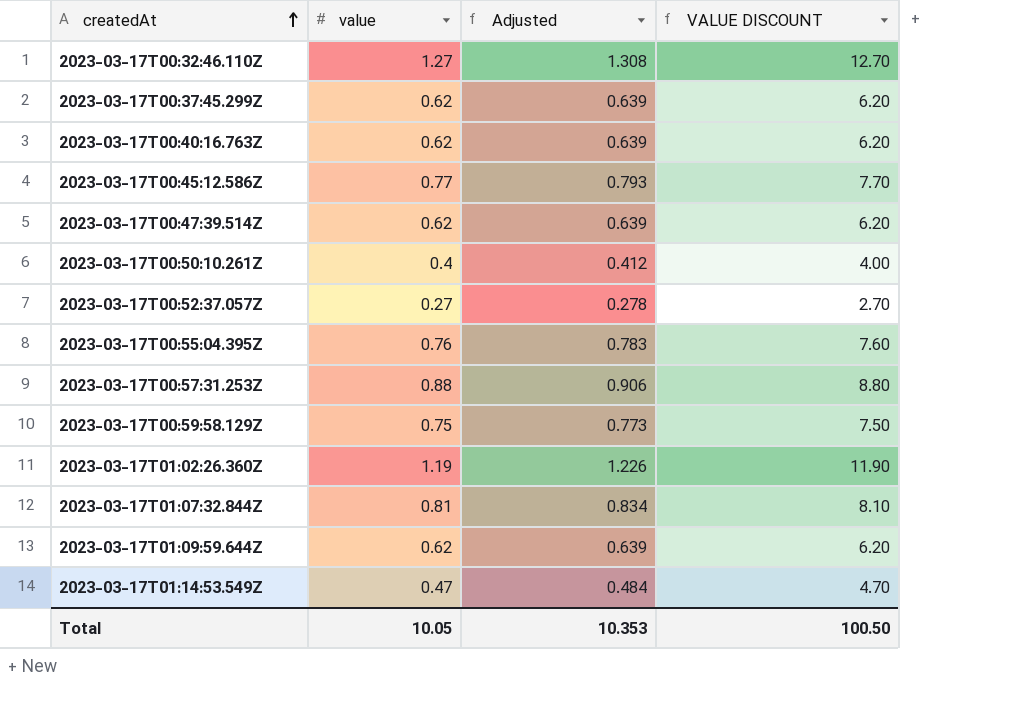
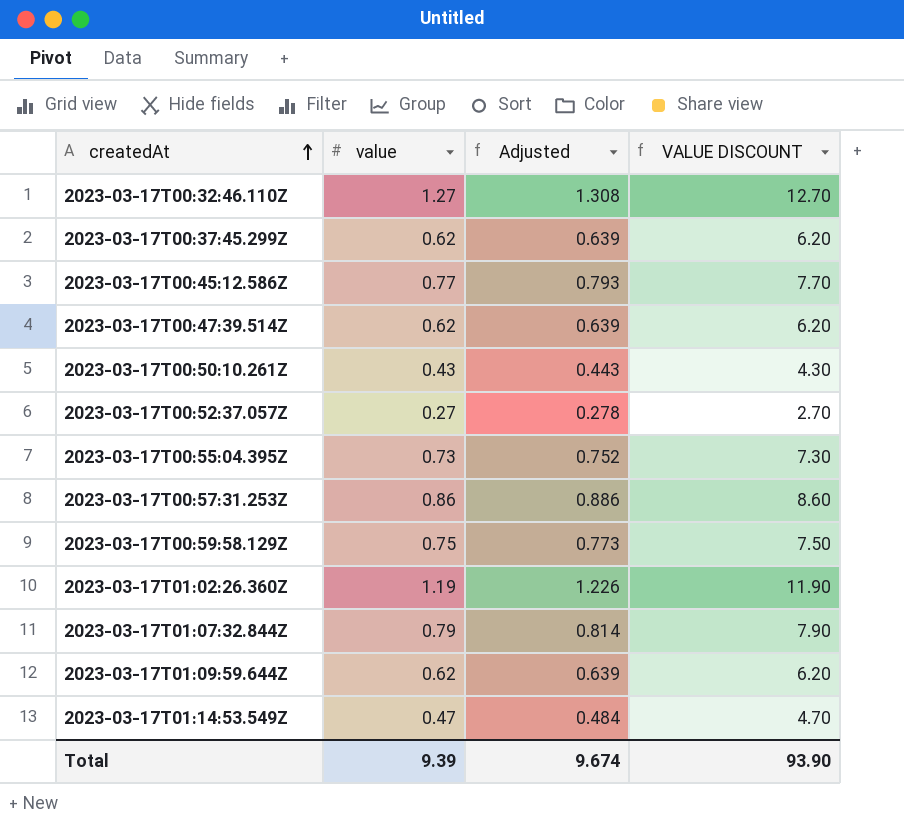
row 2023-03-17T00:40:16.763Z: 0.62 | 0.639 | 6.20 -> none
2023-03-17T00:50:10.261Z | value: 0.4 -> 0.43
2023-03-17T00:50:10.261Z | Adjusted: 0.412 -> 0.443
2023-03-17T00:50:10.261Z | VALUE DISCOUNT: 4.00 -> 4.30
2023-03-17T00:55:04.395Z | value: 0.76 -> 0.73
2023-03-17T00:55:04.395Z | Adjusted: 0.783 -> 0.752
2023-03-17T00:55:04.395Z | VALUE DISCOUNT: 7.60 -> 7.30
2023-03-17T00:57:31.253Z | value: 0.88 -> 0.86
2023-03-17T00:57:31.253Z | Adjusted: 0.906 -> 0.886
2023-03-17T00:57:31.253Z | VALUE DISCOUNT: 8.80 -> 8.60
2023-03-17T01:07:32.844Z | value: 0.81 -> 0.79
2023-03-17T01:07:32.844Z | Adjusted: 0.834 -> 0.814
2023-03-17T01:07:32.844Z | VALUE DISCOUNT: 8.10 -> 7.90
Total | value: 10.05 -> 9.39
Total | Adjusted: 10.353 -> 9.674
Total | VALUE DISCOUNT: 100.50 -> 93.90

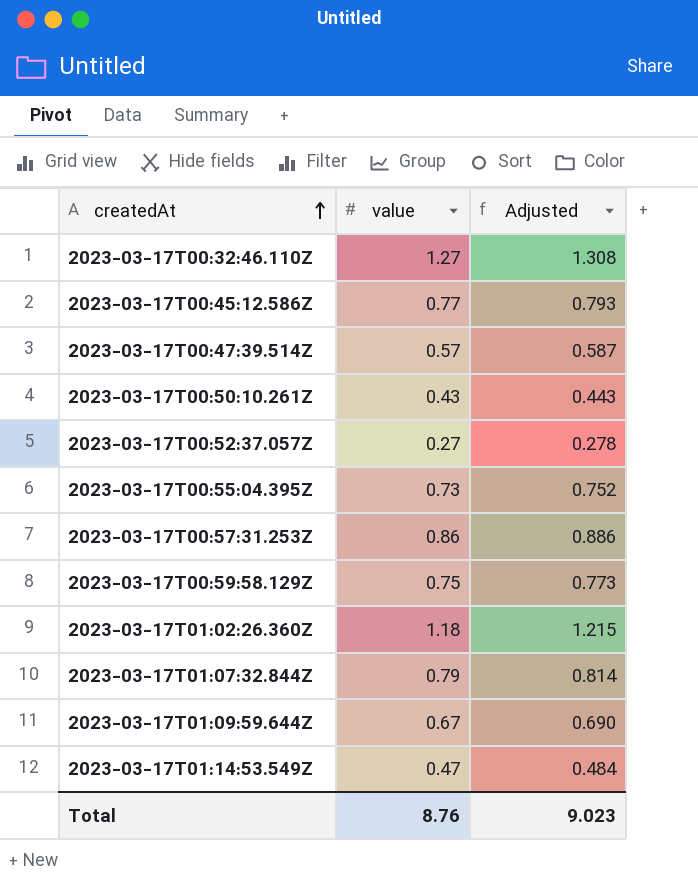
column VALUE DISCOUNT | formula: [value] * 10 -> none
row 2023-03-17T00:37:45.299Z: 0.62 | 0.639 | 6.20 -> none
2023-03-17T00:47:39.514Z | value: 0.62 -> 0.57
2023-03-17T00:47:39.514Z | Adjusted: 0.639 -> 0.587
2023-03-17T01:02:26.360Z | value: 1.19 -> 1.18
2023-03-17T01:02:26.360Z | Adjusted: 1.226 -> 1.215
2023-03-17T01:09:59.644Z | value: 0.62 -> 0.67
2023-03-17T01:09:59.644Z | Adjusted: 0.639 -> 0.690
Total | value: 9.39 -> 8.76
Total | Adjusted: 9.674 -> 9.023

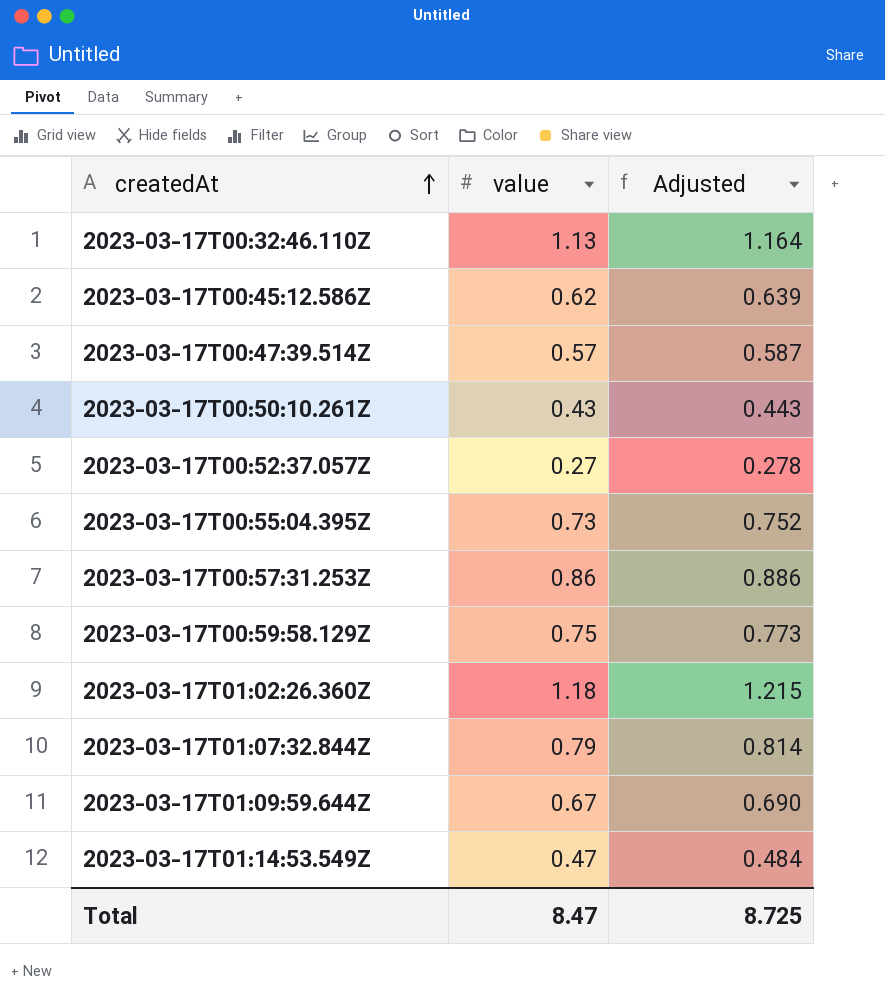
2023-03-17T00:32:46.110Z | value: 1.27 -> 1.13
2023-03-17T00:32:46.110Z | Adjusted: 1.308 -> 1.164
2023-03-17T00:45:12.586Z | value: 0.77 -> 0.62
2023-03-17T00:45:12.586Z | Adjusted: 0.793 -> 0.639
Total | value: 8.76 -> 8.47
Total | Adjusted: 9.023 -> 8.725

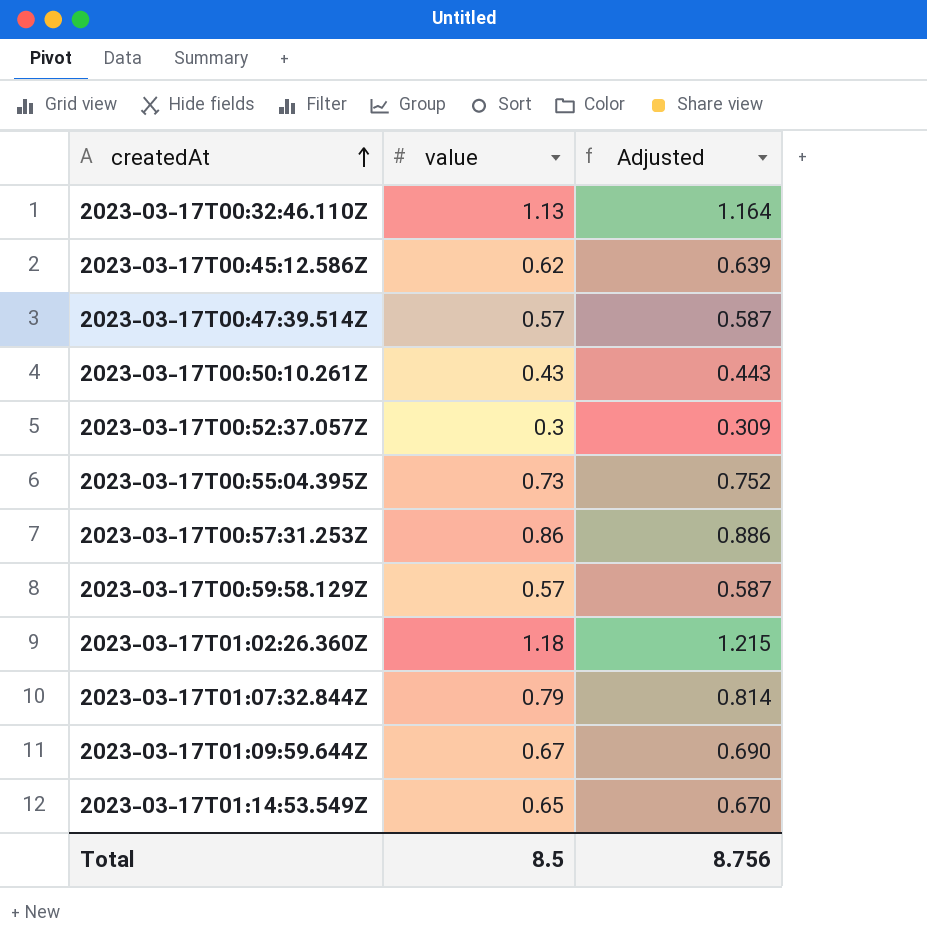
2023-03-17T00:52:37.057Z | value: 0.27 -> 0.3
2023-03-17T00:52:37.057Z | Adjusted: 0.278 -> 0.309
2023-03-17T00:59:58.129Z | value: 0.75 -> 0.57
2023-03-17T00:59:58.129Z | Adjusted: 0.773 -> 0.587
2023-03-17T01:14:53.549Z | value: 0.47 -> 0.65
2023-03-17T01:14:53.549Z | Adjusted: 0.484 -> 0.670
Total | value: 8.47 -> 8.5
Total | Adjusted: 8.725 -> 8.756

